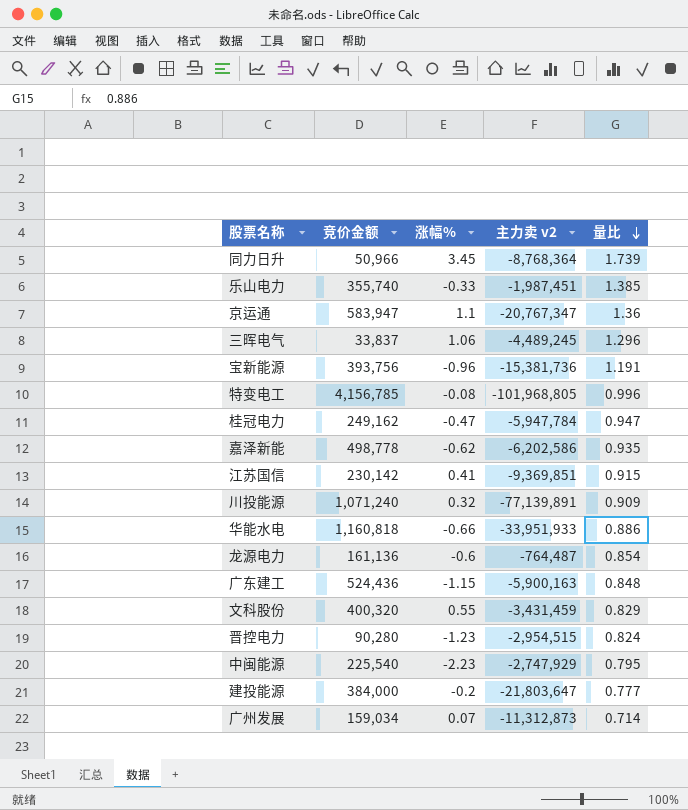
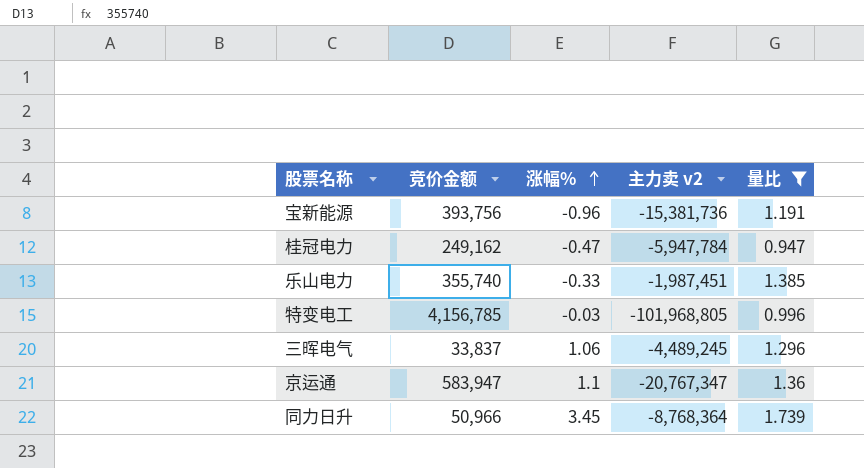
filter: none -> 量比 >= 0.947
row order: 量比 descending -> 涨幅% ascending
特变电工 | 涨幅%: -0.08 -> -0.03

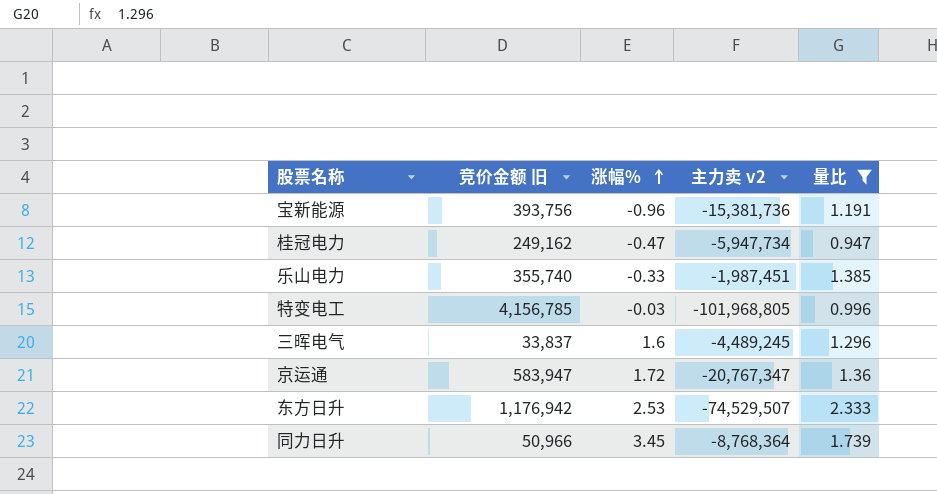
column name: 竞价金额 -> 竞价金额 旧
桂冠电力 | 主力卖 v2: -5,947,784 -> -5,947,734
三晖电气 | 涨幅%: 1.06 -> 1.6
京运通 | 涨幅%: 1.1 -> 1.72
row 东方日升: none -> 1,176,942 | 2.53 | -74,529,507 | 2.333

